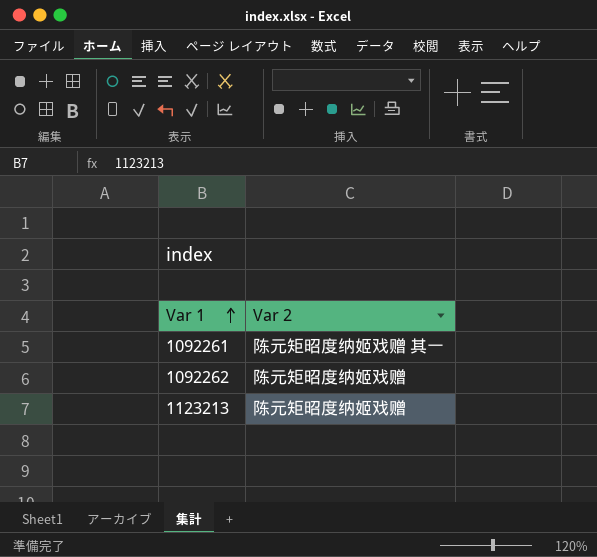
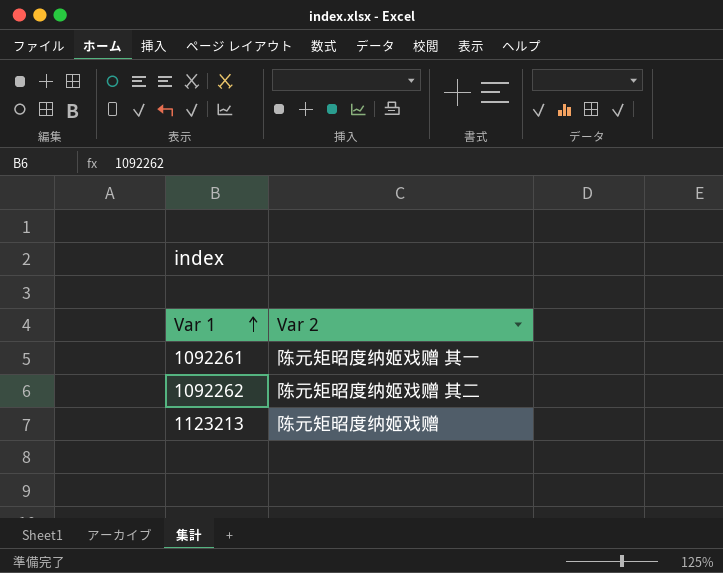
1092262 | Var 2: 陈元矩昭度纳姬戏赠 -> 陈元矩昭度纳姬戏赠 其二

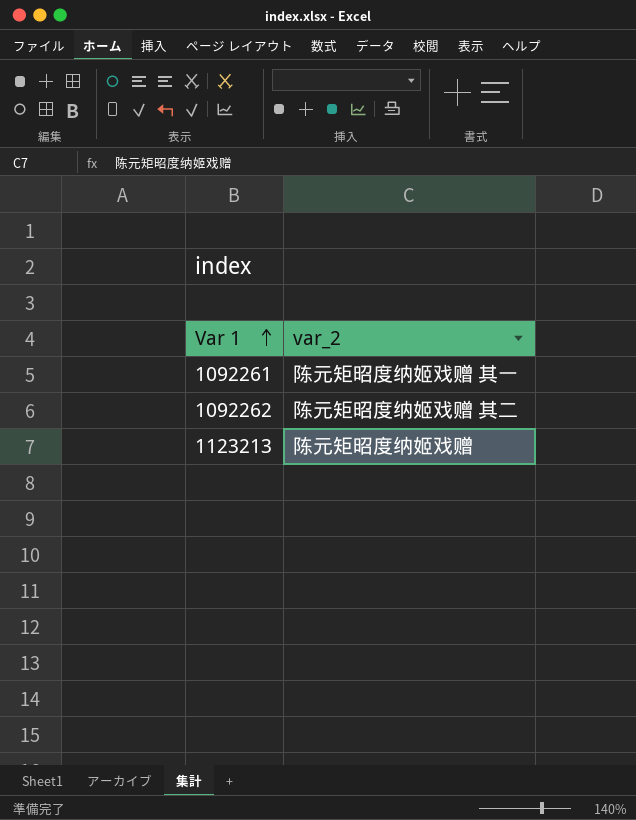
column name: Var 2 -> var_2

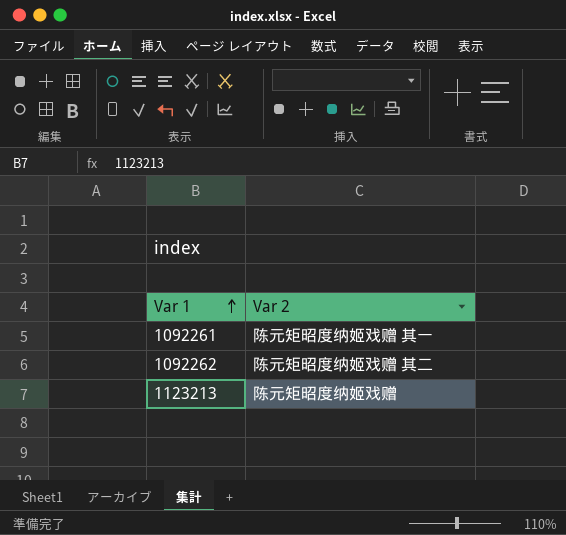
column name: var_2 -> Var 2

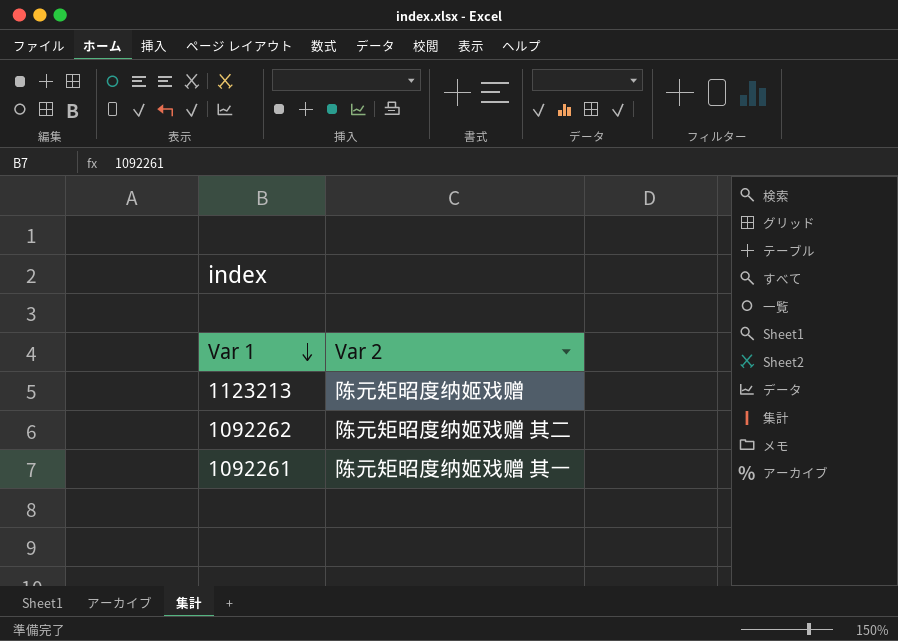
row order: Var 1 ascending -> Var 1 descending

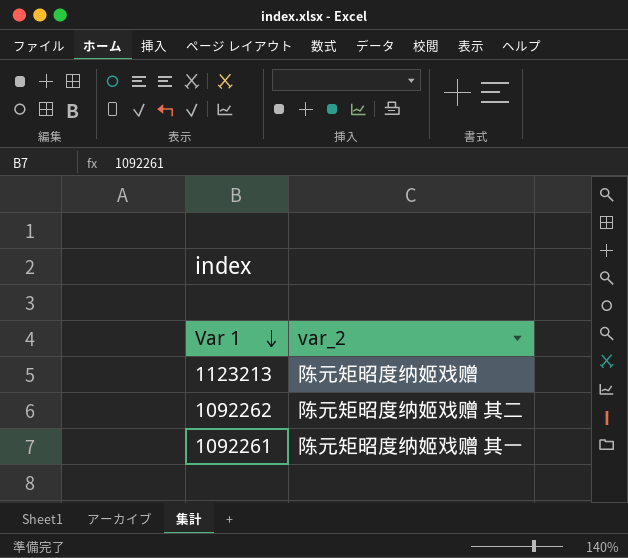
column name: Var 2 -> var_2

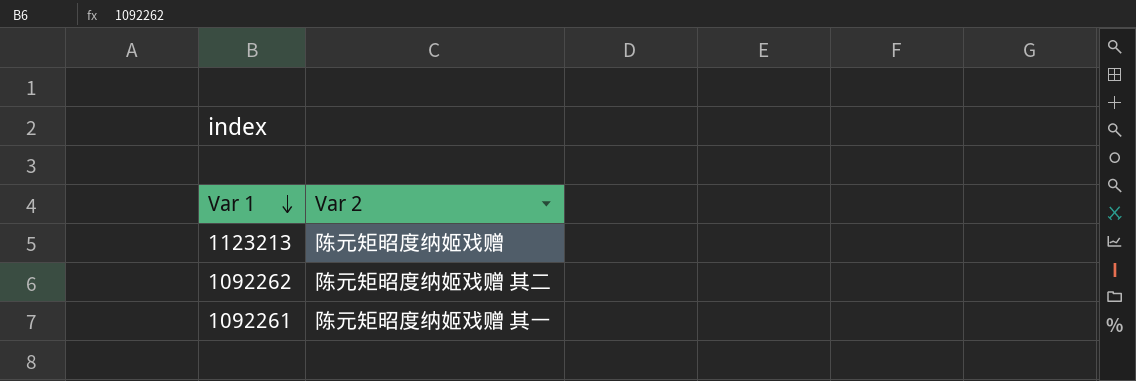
column name: var_2 -> Var 2

